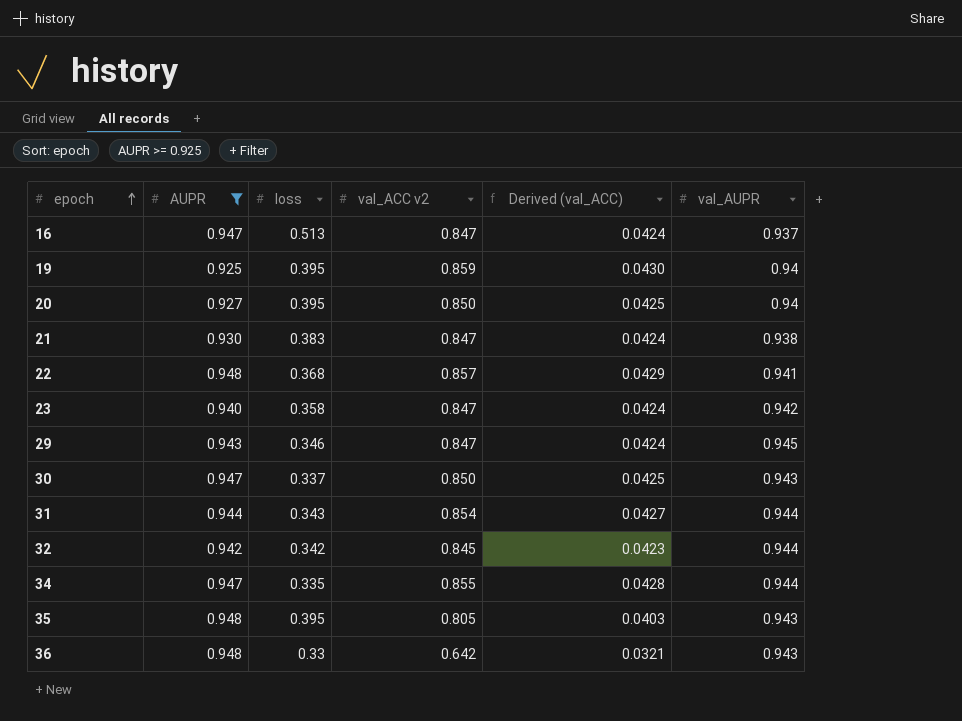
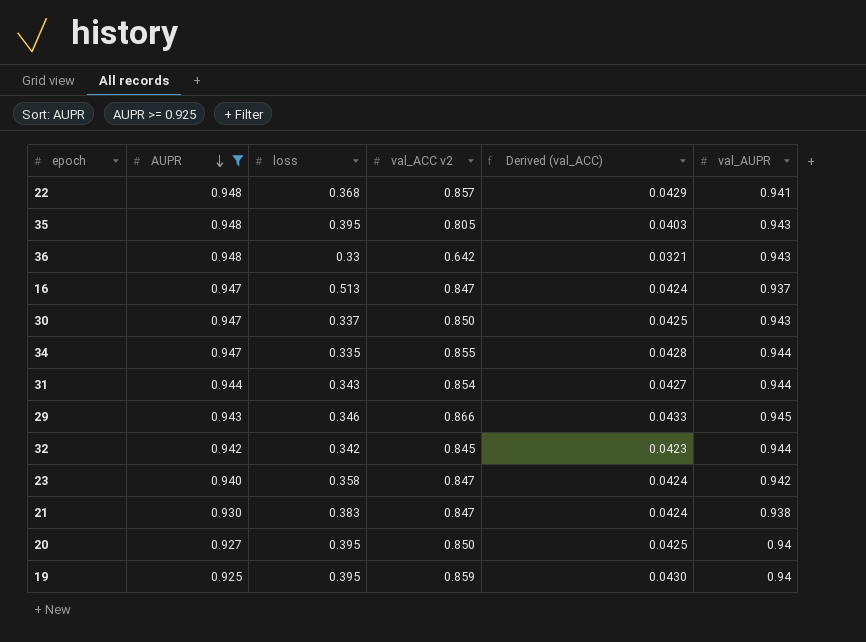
row order: epoch ascending -> AUPR descending
29 | val_ACC v2: 0.847 -> 0.866
29 | Derived (val_ACC): 0.0424 -> 0.0433

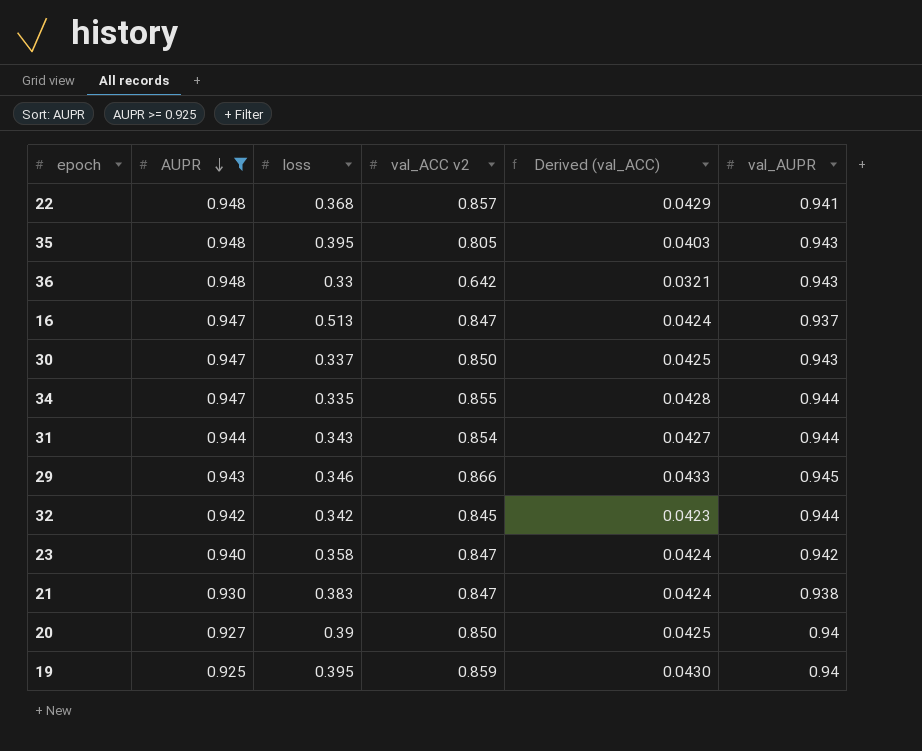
20 | loss: 0.395 -> 0.39

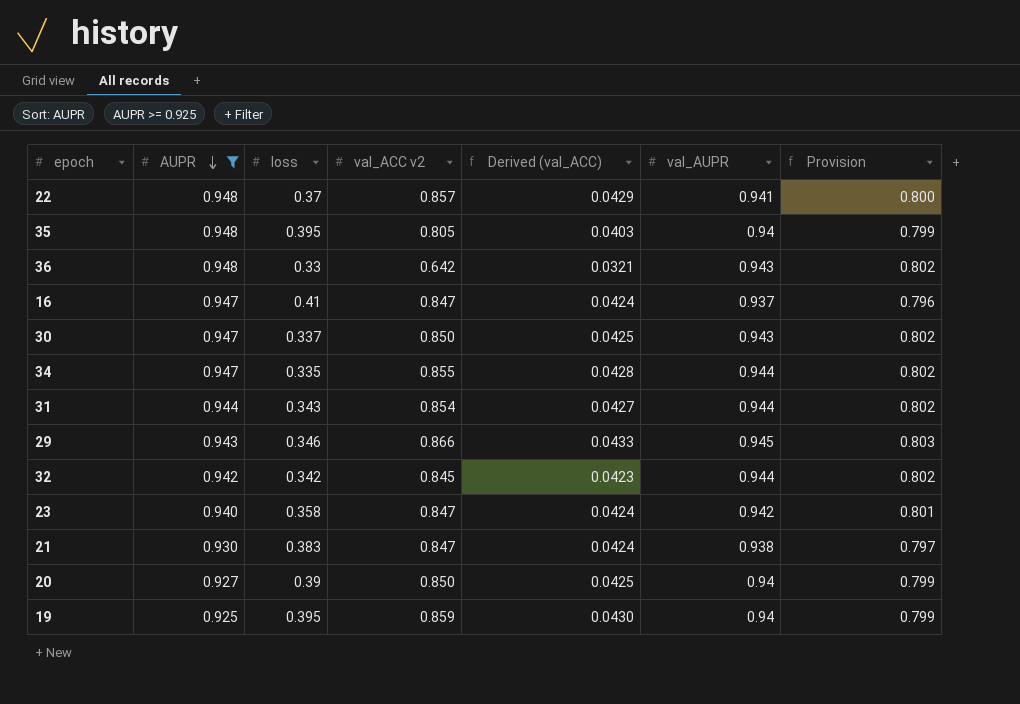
column Provision | formula: none -> [val_AUPR] * 0.85
22 | loss: 0.368 -> 0.37
35 | val_AUPR: 0.943 -> 0.94
16 | loss: 0.513 -> 0.41

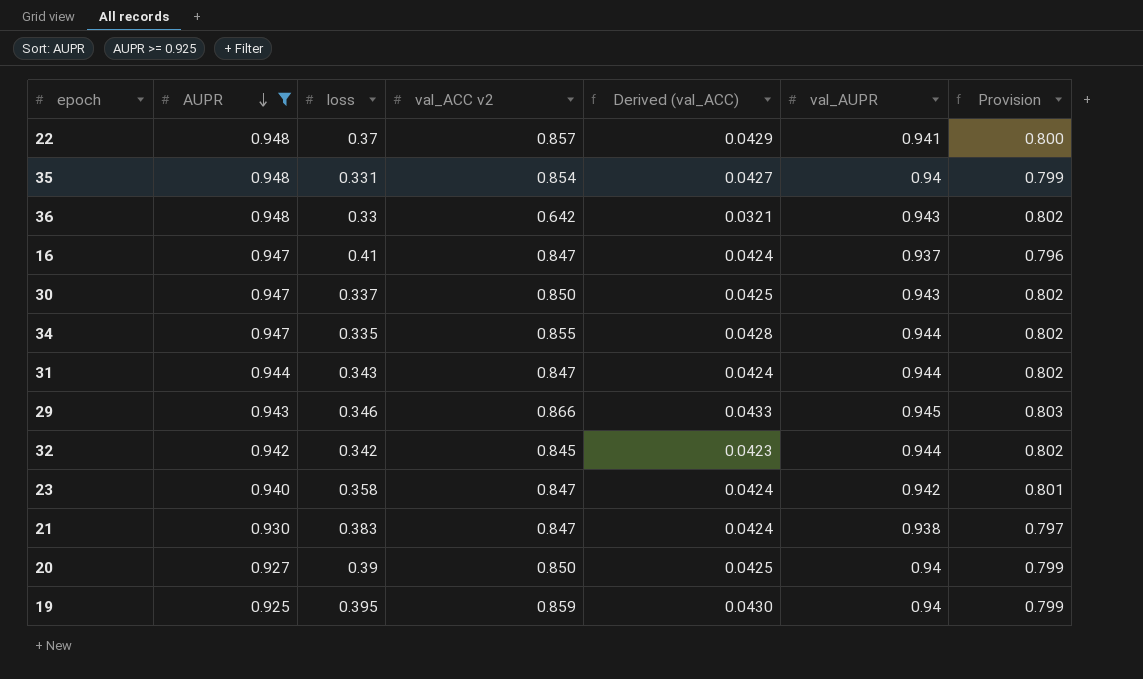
35 | loss: 0.395 -> 0.331
35 | val_ACC v2: 0.805 -> 0.854
35 | Derived (val_ACC): 0.0403 -> 0.0427
31 | val_ACC v2: 0.854 -> 0.847
31 | Derived (val_ACC): 0.0427 -> 0.0424

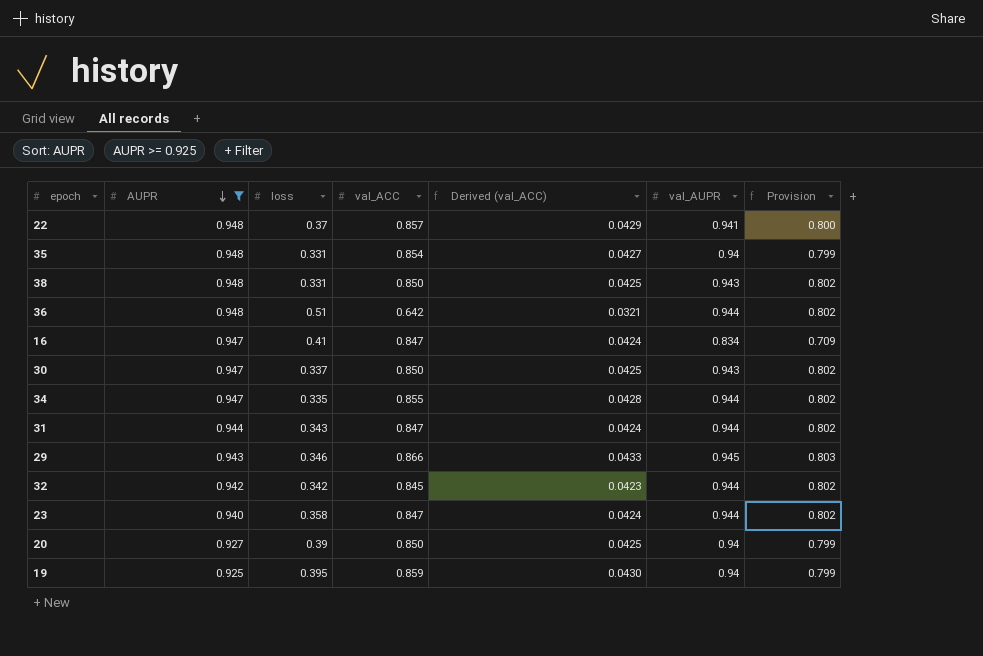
column name: val_ACC v2 -> val_ACC
row 21: 0.930 | 0.383 | 0.847 | 0.0424 | 0.938 | 0.797 -> none
row 38: none -> 0.948 | 0.331 | 0.850 | 0.0425 | 0.943 | 0.802
36 | loss: 0.33 -> 0.51
36 | val_AUPR: 0.943 -> 0.944
16 | val_AUPR: 0.937 -> 0.834
16 | Provision: 0.796 -> 0.709
23 | val_AUPR: 0.942 -> 0.944
23 | Provision: 0.801 -> 0.802

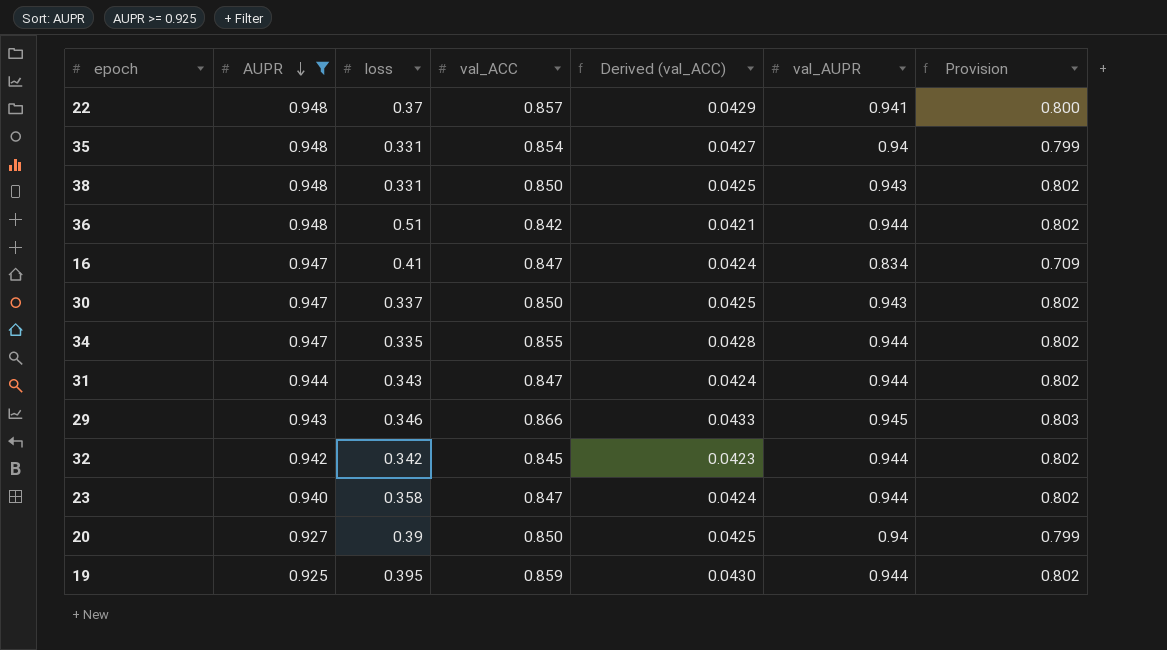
36 | val_ACC: 0.642 -> 0.842
36 | Derived (val_ACC): 0.0321 -> 0.0421
19 | val_AUPR: 0.94 -> 0.944
19 | Provision: 0.799 -> 0.802

